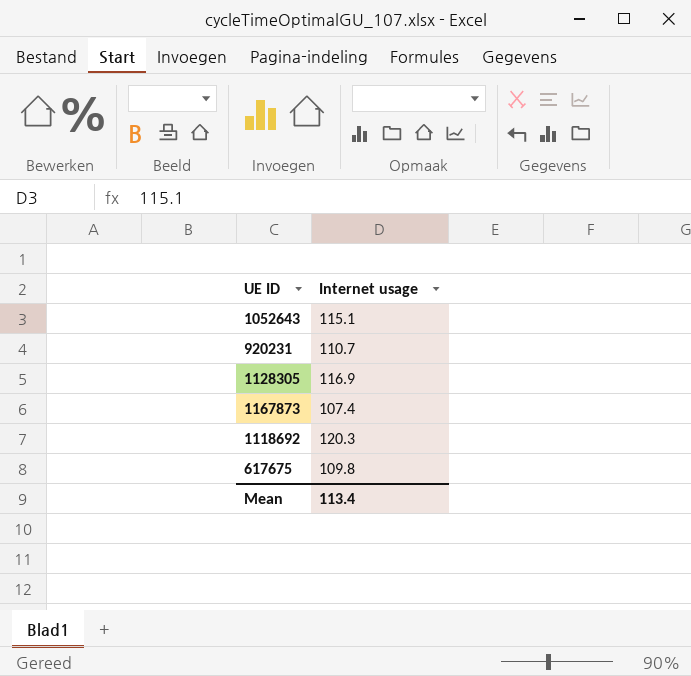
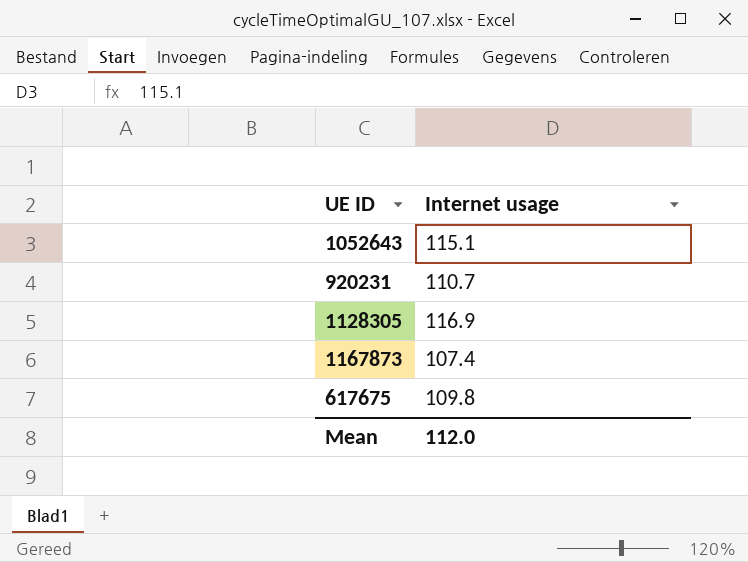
row 1118692: 120.3 -> none
Mean | Internet usage: 113.4 -> 112.0

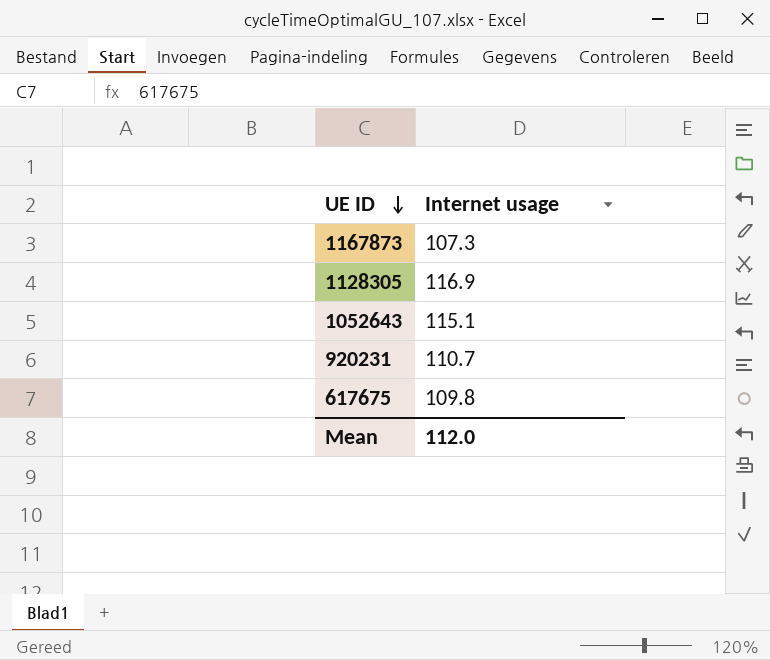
row order: none -> UE ID descending
1167873 | Internet usage: 107.4 -> 107.3

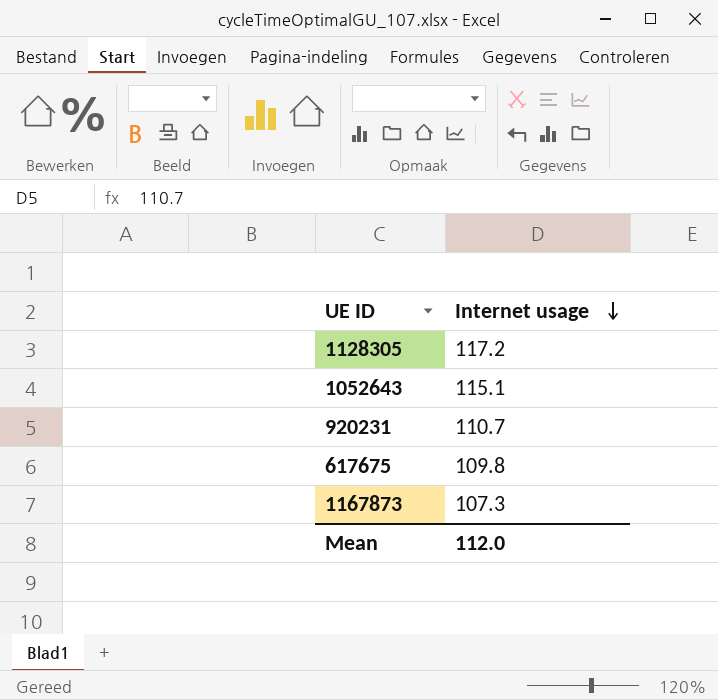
row order: UE ID descending -> Internet usage descending
1128305 | Internet usage: 116.9 -> 117.2

